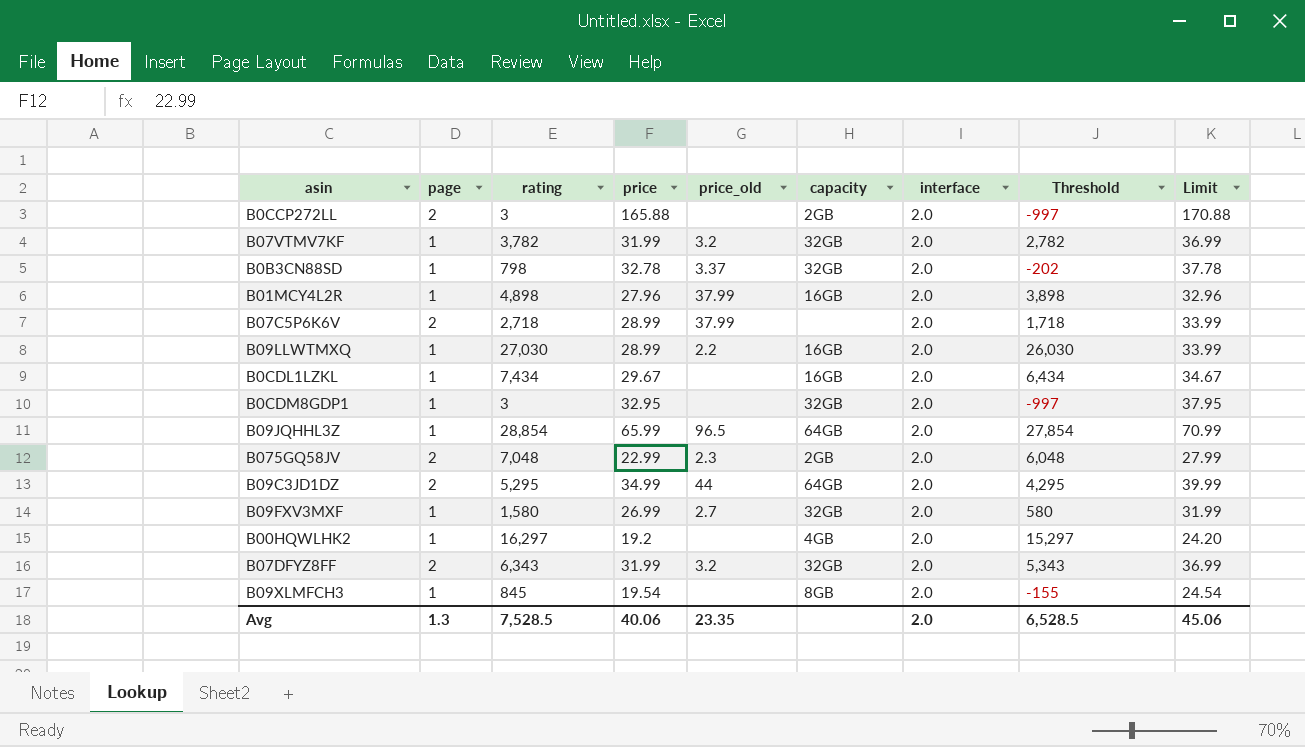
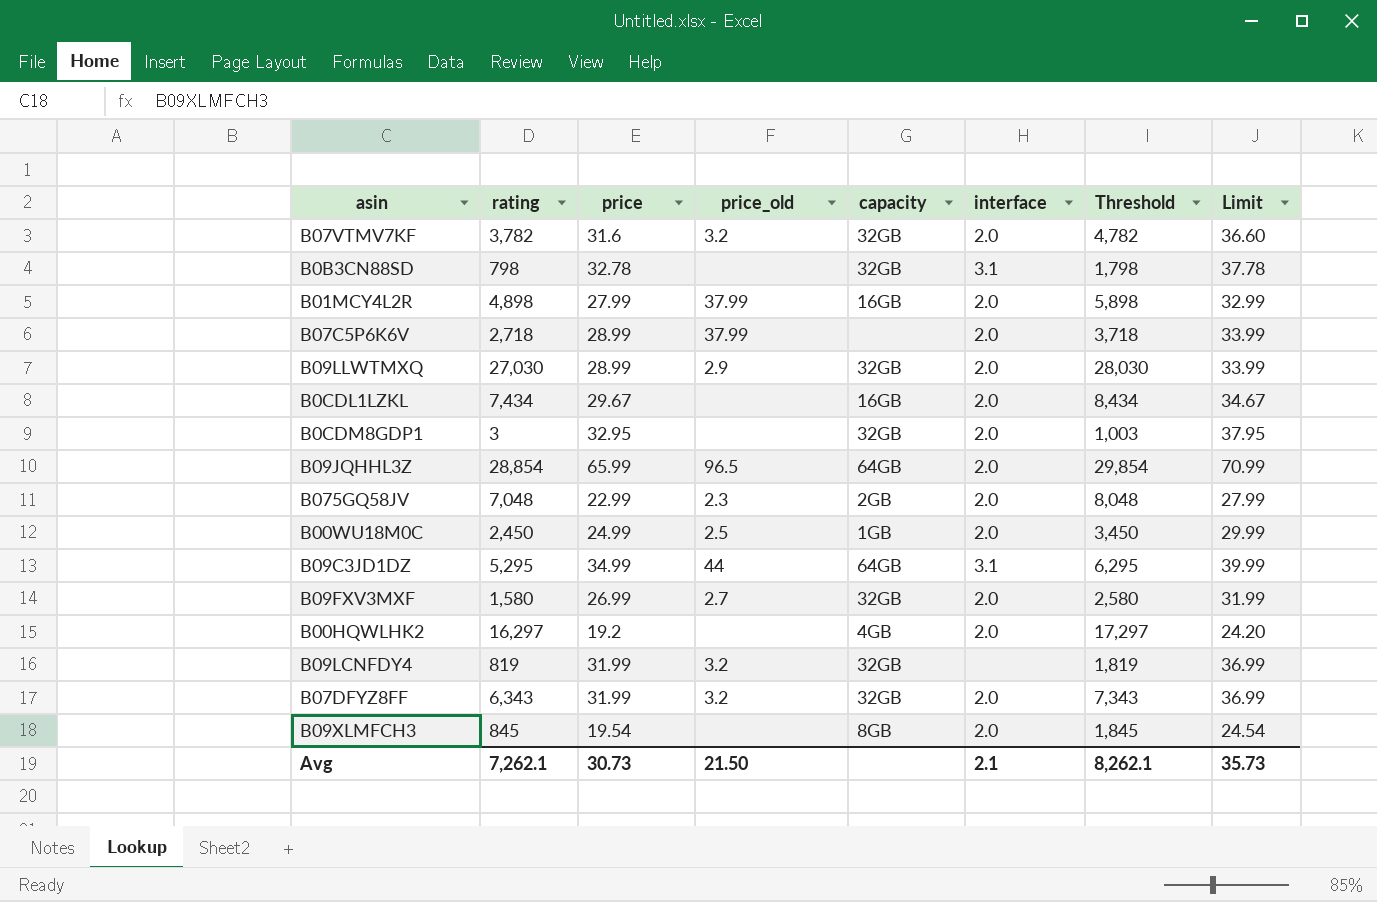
column page | position: 2 -> none
column Threshold | formula: [rating] - 1000 -> [rating] + 1000
row B0CCP272LL: 2 | 3 | 165.88 | none | 2GB | 2.0 | -997 | 170.88 -> none
B07VTMV7KF | price: 31.99 -> 31.6
B07VTMV7KF | Limit: 36.99 -> 36.60
B0B3CN88SD | price_old: 3.37 -> none
B0B3CN88SD | interface: 2.0 -> 3.1
B01MCY4L2R | price: 27.96 -> 27.99
B01MCY4L2R | Limit: 32.96 -> 32.99
B09LLWTMXQ | price_old: 2.2 -> 2.9
B09LLWTMXQ | capacity: 16GB -> 32GB
row B00WU18M0C: none -> 2,450 | 24.99 | 2.5 | 1GB | 2.0 | 3,450 | 29.99
B09C3JD1DZ | interface: 2.0 -> 3.1
row B09LCNFDY4: none -> 819 | 31.99 | 3.2 | 32GB | none | 1,819 | 36.99
Avg | rating: 7,528.5 -> 7,262.1
Avg | price: 40.06 -> 30.73
Avg | price_old: 23.35 -> 21.50
Avg | interface: 2.0 -> 2.1
Avg | Threshold: 6,528.5 -> 8,262.1
Avg | Limit: 45.06 -> 35.73

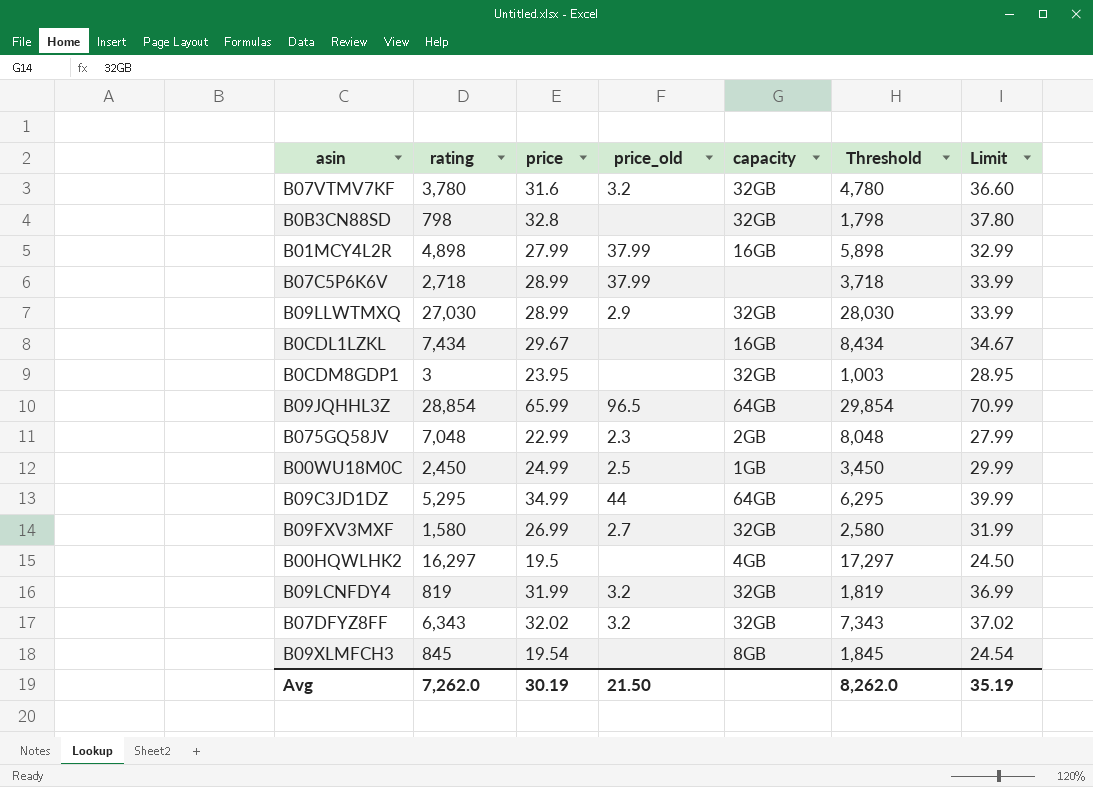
column interface | position: 6 -> none
B07VTMV7KF | rating: 3,782 -> 3,780
B07VTMV7KF | Threshold: 4,782 -> 4,780
B0B3CN88SD | price: 32.78 -> 32.8
B0B3CN88SD | Limit: 37.78 -> 37.80
B0CDM8GDP1 | price: 32.95 -> 23.95
B0CDM8GDP1 | Limit: 37.95 -> 28.95
B00HQWLHK2 | price: 19.2 -> 19.5
B00HQWLHK2 | Limit: 24.20 -> 24.50
B07DFYZ8FF | price: 31.99 -> 32.02
B07DFYZ8FF | Limit: 36.99 -> 37.02
Avg | rating: 7,262.1 -> 7,262.0
Avg | price: 30.73 -> 30.19
Avg | Threshold: 8,262.1 -> 8,262.0
Avg | Limit: 35.73 -> 35.19

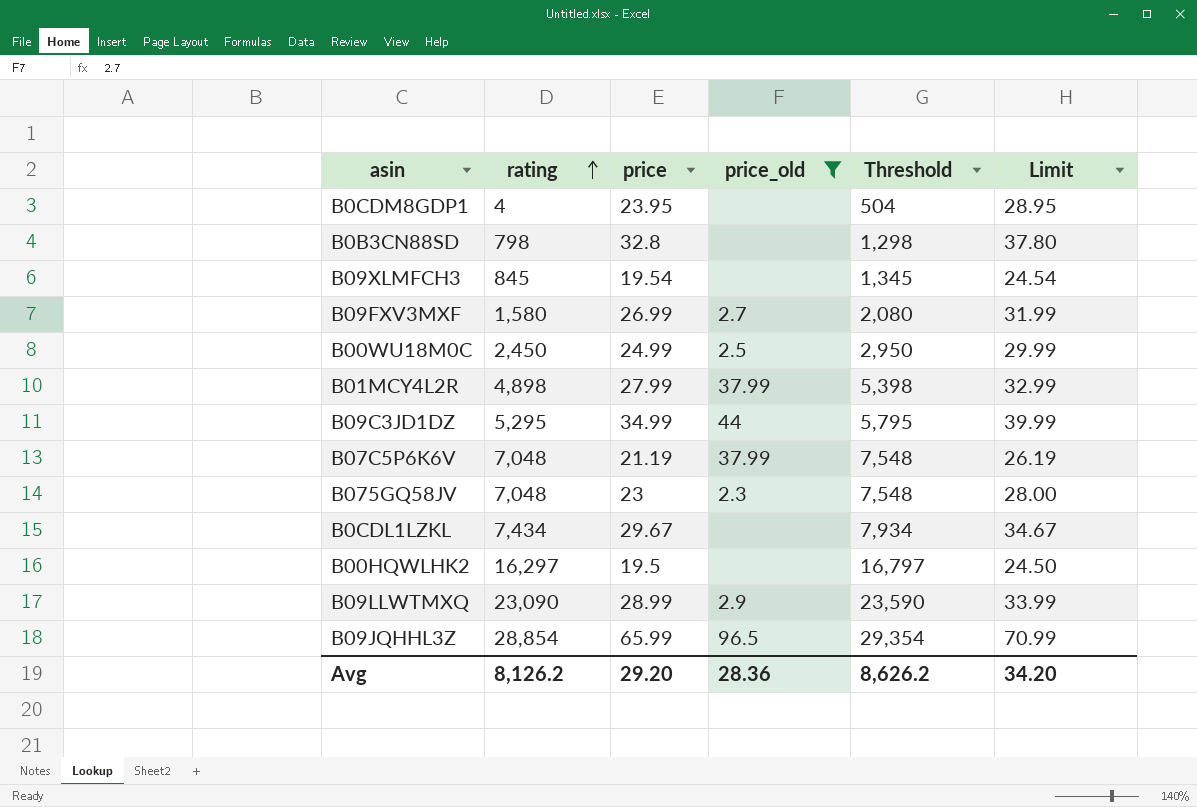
filter: none -> price_old != 3.2
row order: none -> rating ascending
column capacity | position: 5 -> none
column Threshold | formula: [rating] + 1000 -> [rating] + 500
B0CDM8GDP1 | rating: 3 -> 4
B07C5P6K6V | rating: 2,718 -> 7,048
B07C5P6K6V | price: 28.99 -> 21.19
B07C5P6K6V | Limit: 33.99 -> 26.19
B075GQ58JV | price: 22.99 -> 23
B075GQ58JV | Limit: 27.99 -> 28.00
B09LLWTMXQ | rating: 27,030 -> 23,090
Avg | rating: 7,262.0 -> 8,126.2
Avg | price: 30.19 -> 29.20
Avg | price_old: 21.50 -> 28.36
Avg | Threshold: 8,262.0 -> 8,626.2
Avg | Limit: 35.19 -> 34.20

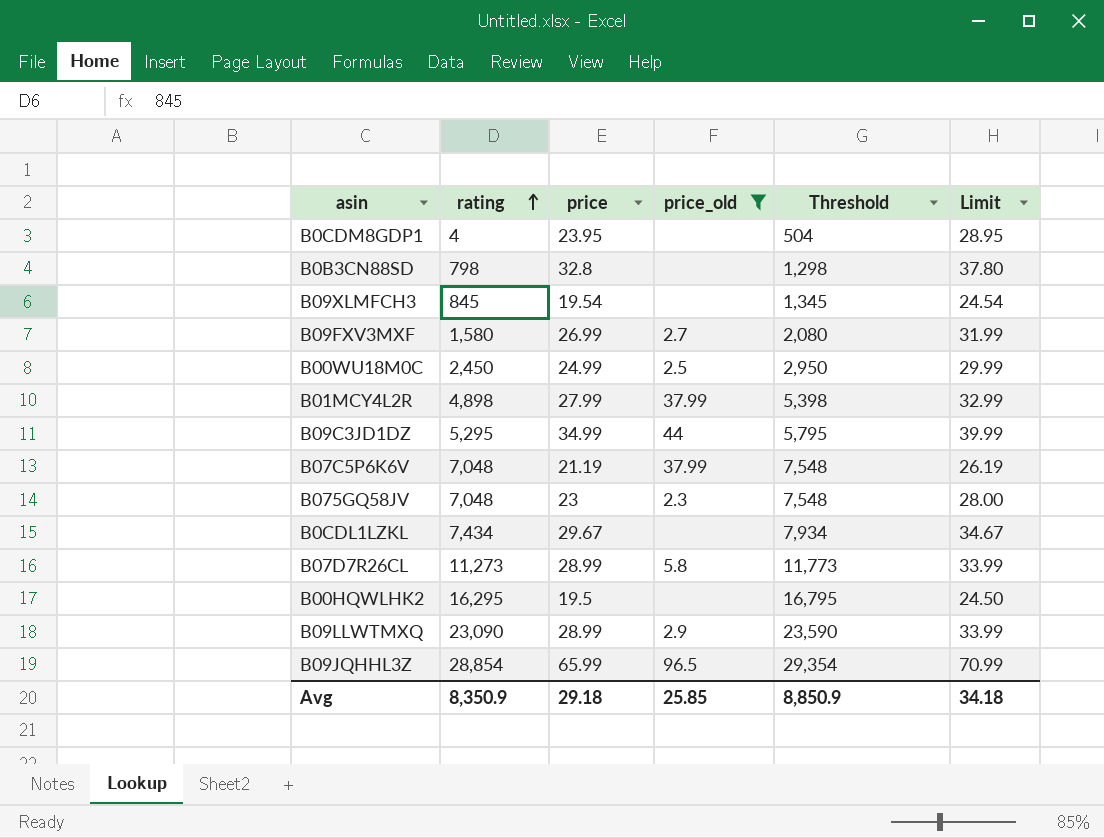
row B07D7R26CL: none -> 11,273 | 28.99 | 5.8 | 11,773 | 33.99
B00HQWLHK2 | rating: 16,297 -> 16,295
B00HQWLHK2 | Threshold: 16,797 -> 16,795
Avg | rating: 8,126.2 -> 8,350.9
Avg | price: 29.20 -> 29.18
Avg | price_old: 28.36 -> 25.85
Avg | Threshold: 8,626.2 -> 8,850.9
Avg | Limit: 34.20 -> 34.18

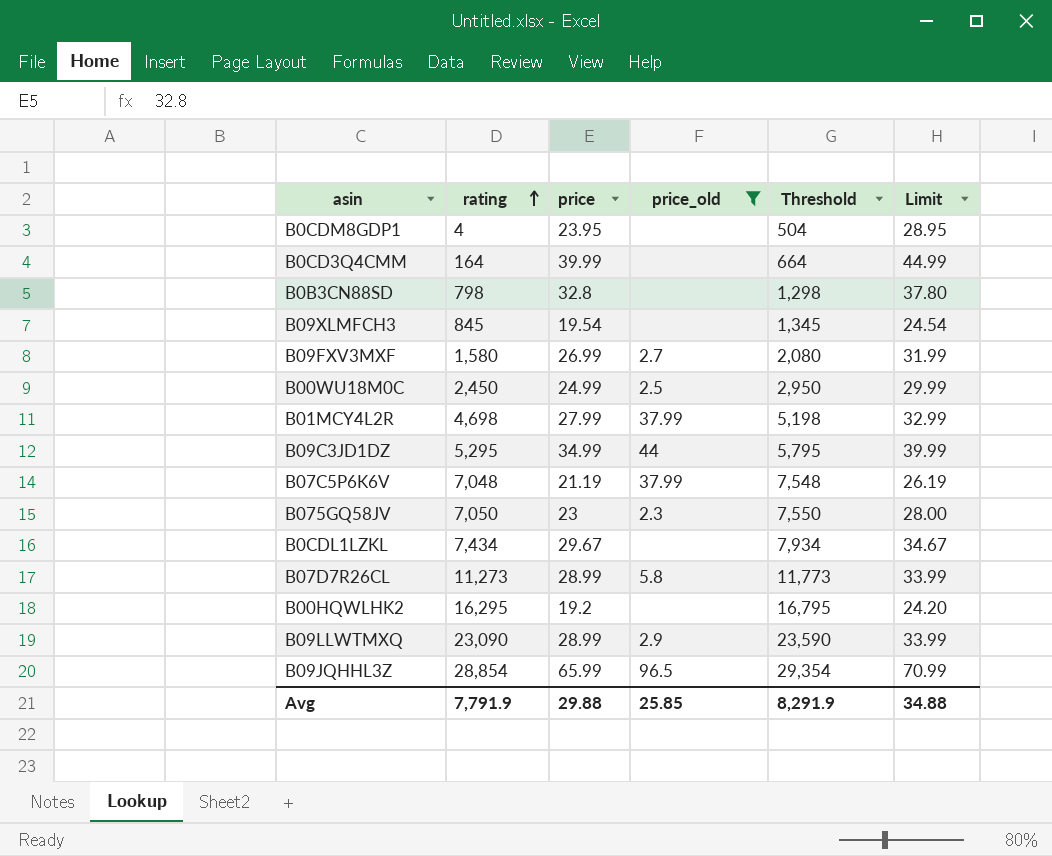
row B0CD3Q4CMM: none -> 164 | 39.99 | none | 664 | 44.99
B01MCY4L2R | rating: 4,898 -> 4,698
B01MCY4L2R | Threshold: 5,398 -> 5,198
B075GQ58JV | rating: 7,048 -> 7,050
B075GQ58JV | Threshold: 7,548 -> 7,550
B00HQWLHK2 | price: 19.5 -> 19.2
B00HQWLHK2 | Limit: 24.50 -> 24.20
Avg | rating: 8,350.9 -> 7,791.9
Avg | price: 29.18 -> 29.88
Avg | Threshold: 8,850.9 -> 8,291.9
Avg | Limit: 34.18 -> 34.88

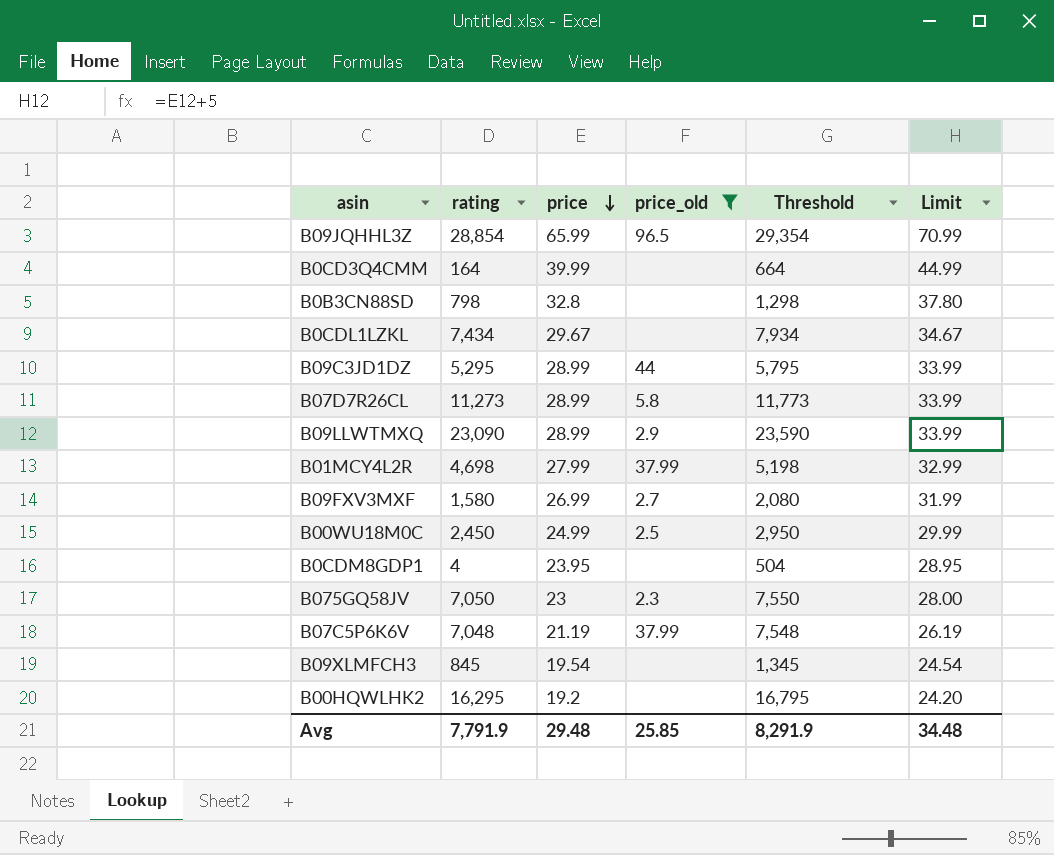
row order: rating ascending -> price descending
B09C3JD1DZ | price: 34.99 -> 28.99
B09C3JD1DZ | Limit: 39.99 -> 33.99
Avg | price: 29.88 -> 29.48
Avg | Limit: 34.88 -> 34.48

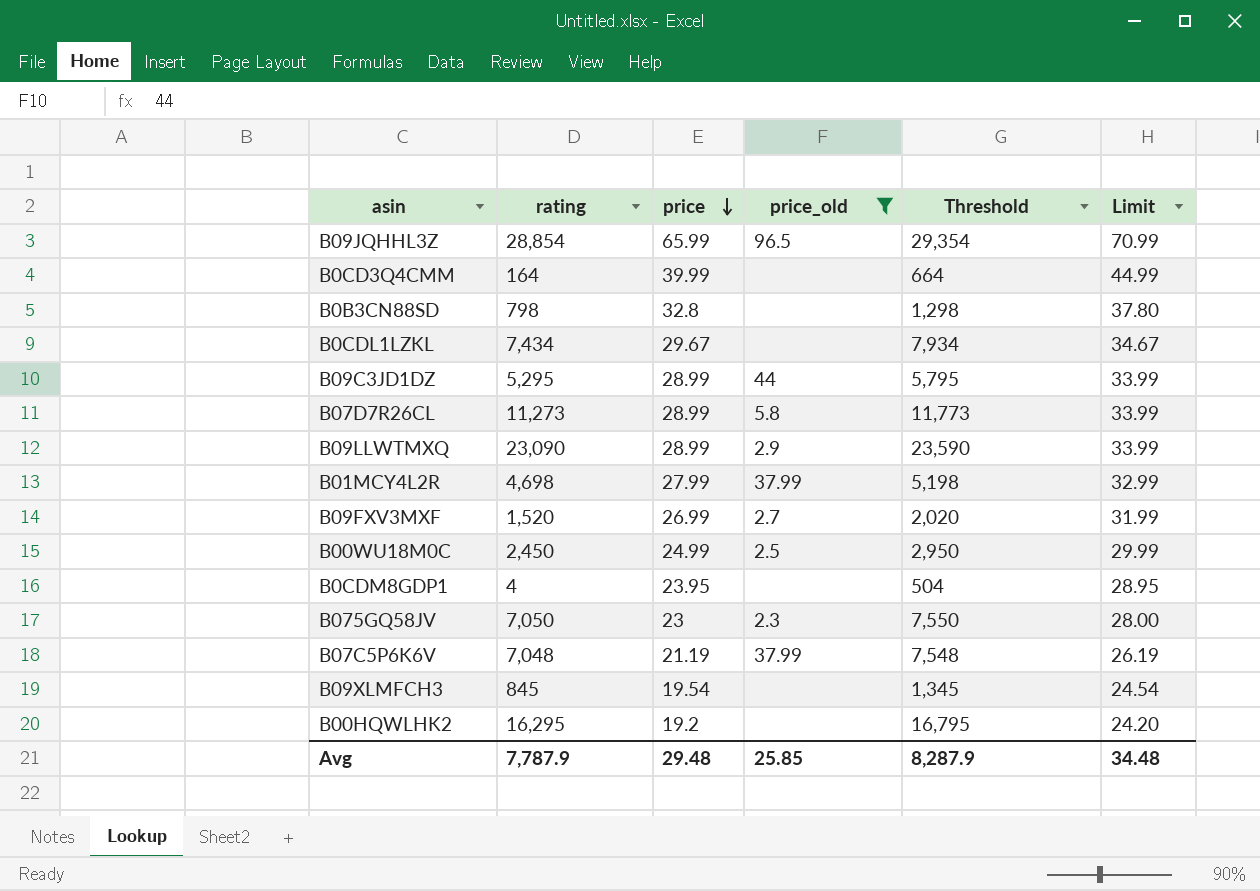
B09FXV3MXF | rating: 1,580 -> 1,520
B09FXV3MXF | Threshold: 2,080 -> 2,020
Avg | rating: 7,791.9 -> 7,787.9
Avg | Threshold: 8,291.9 -> 8,287.9

